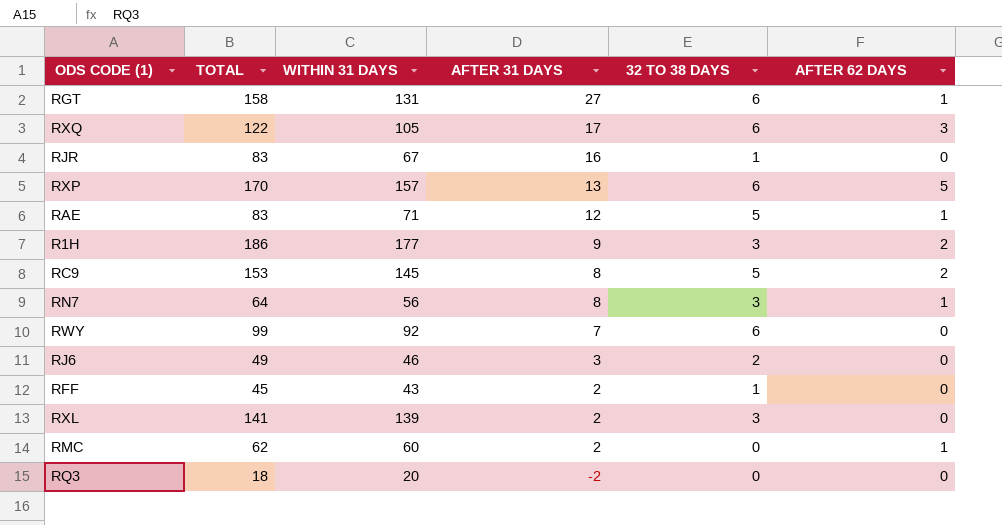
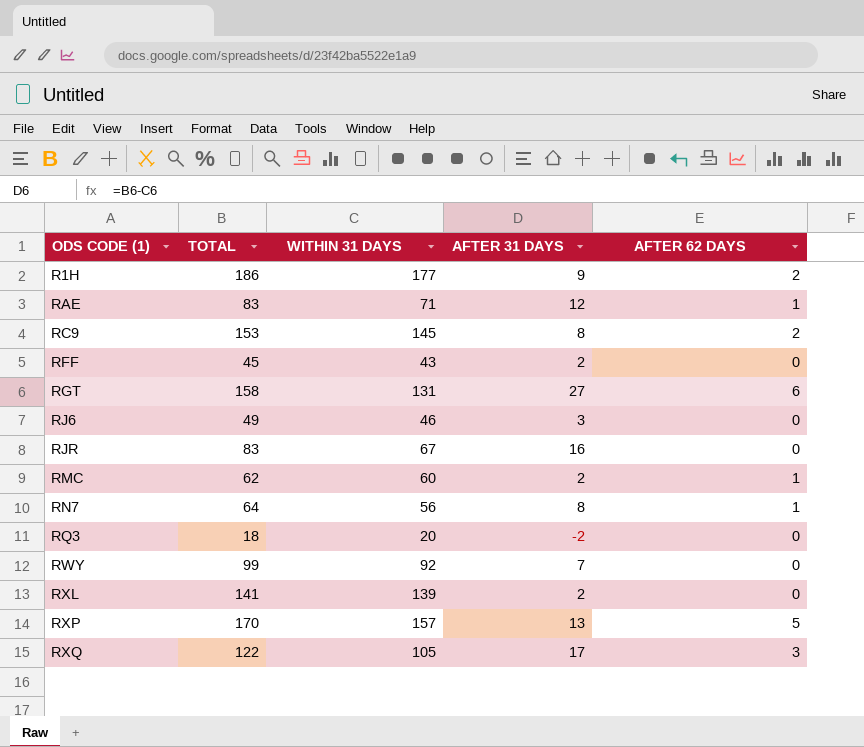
row order: AFTER 31 DAYS descending -> ODS CODE (1) ascending
column 32 TO 38 DAYS | position: 5 -> none
RGT | AFTER 62 DAYS: 1 -> 6

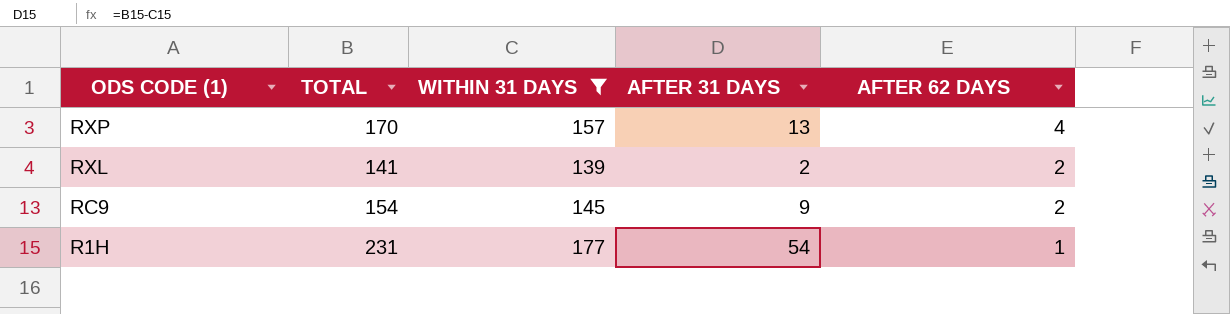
filter: none -> WITHIN 31 DAYS >= 139
row order: ODS CODE (1) ascending -> ODS CODE (1) descending
RXP | AFTER 62 DAYS: 5 -> 4
RXL | AFTER 62 DAYS: 0 -> 2
RC9 | TOTAL: 153 -> 154
RC9 | AFTER 31 DAYS: 8 -> 9
R1H | TOTAL: 186 -> 231
R1H | AFTER 31 DAYS: 9 -> 54
R1H | AFTER 62 DAYS: 2 -> 1

